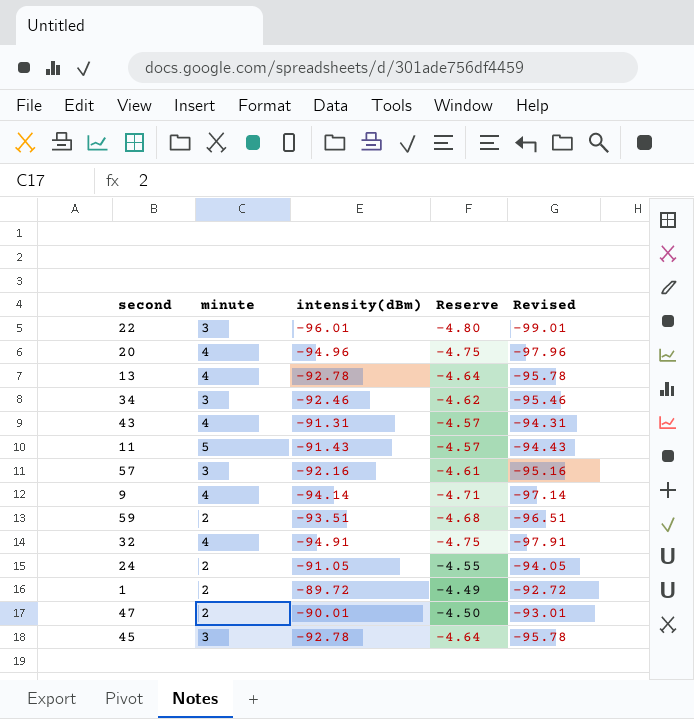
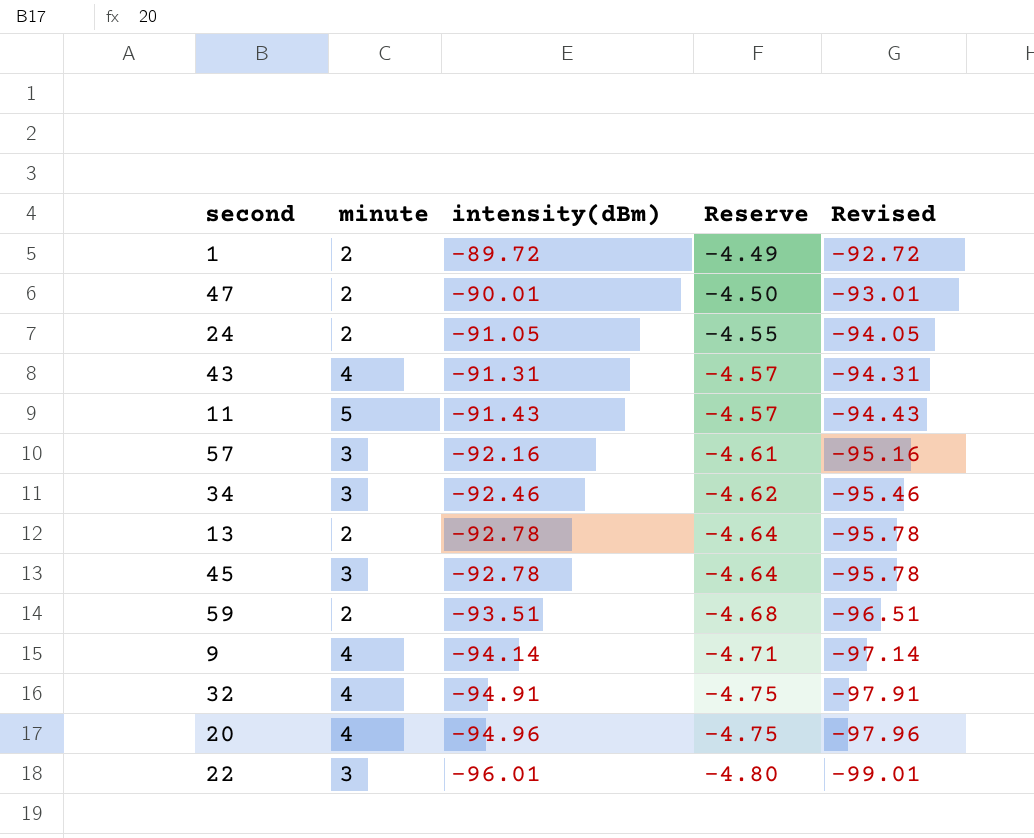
row order: none -> intensity(dBm) descending
13 | minute: 4 -> 2

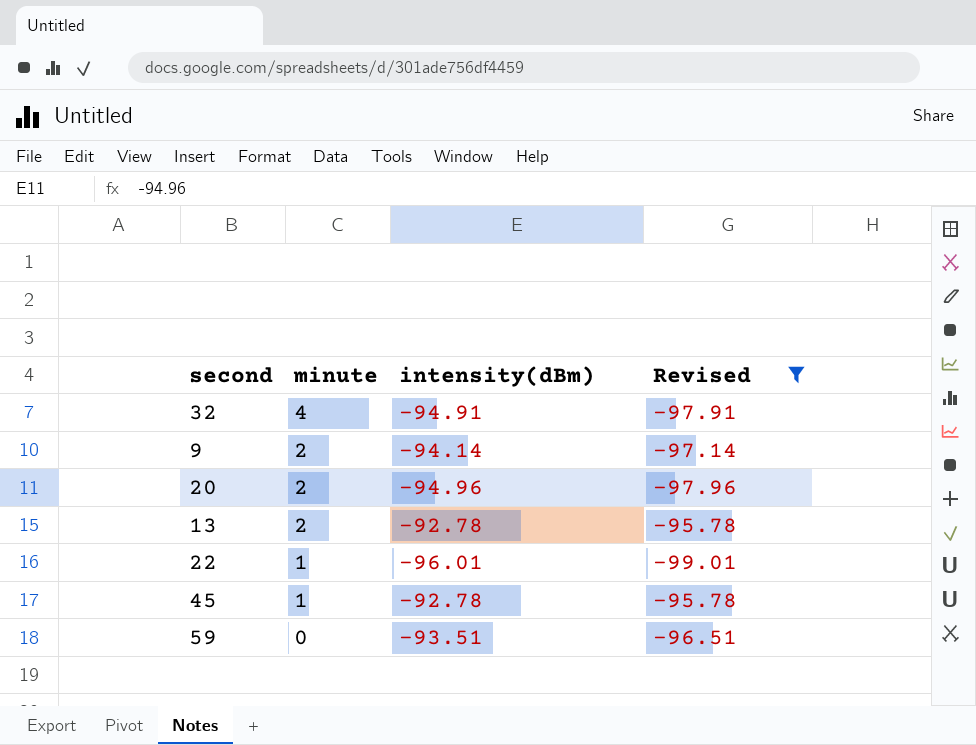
filter: none -> Revised <= -95.78
row order: intensity(dBm) descending -> minute descending
column Reserve | formula: [intensity(dBm)] * 0.05 -> none
9 | minute: 4 -> 2
20 | minute: 4 -> 2
22 | minute: 3 -> 1
45 | minute: 3 -> 1
59 | minute: 2 -> 0

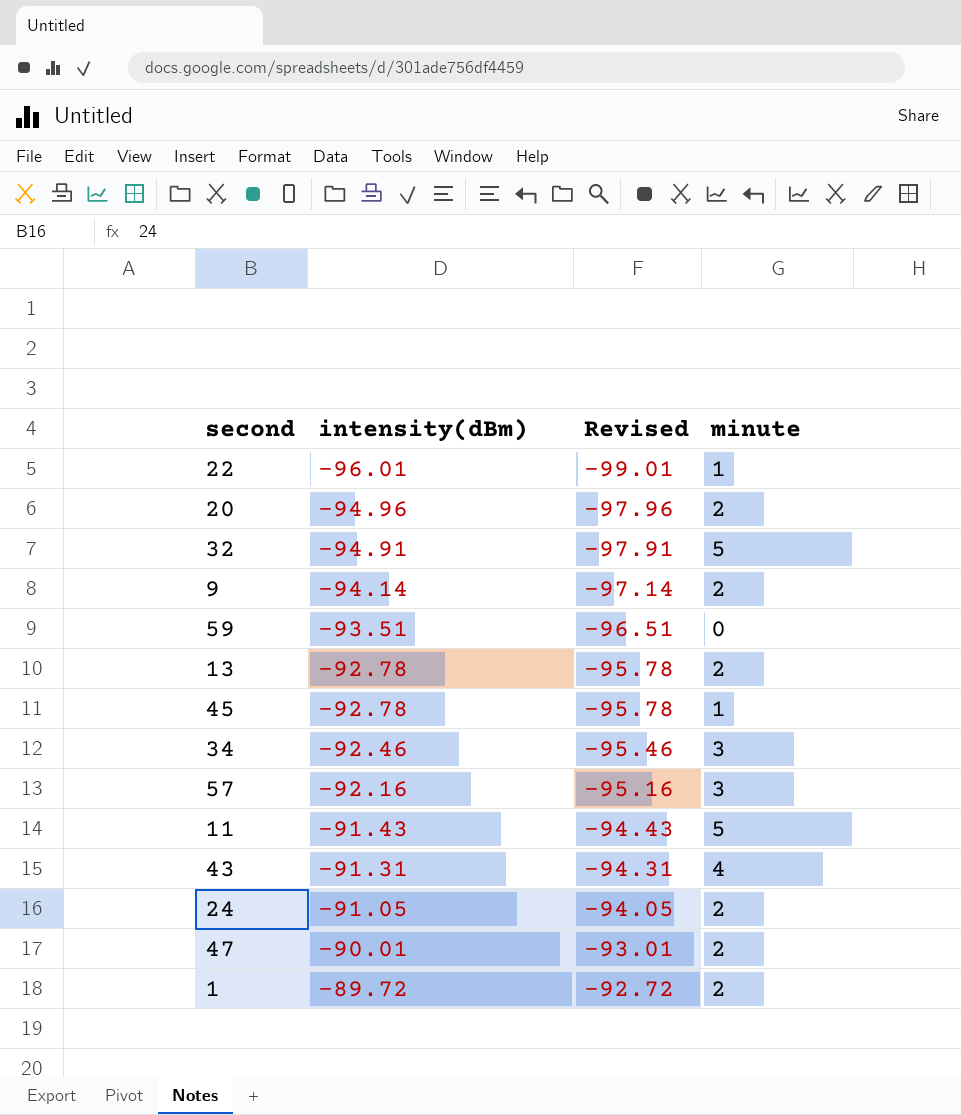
filter: Revised <= -95.78 -> none
row order: minute descending -> intensity(dBm) ascending
column minute | position: 2 -> 4
32 | minute: 4 -> 5

